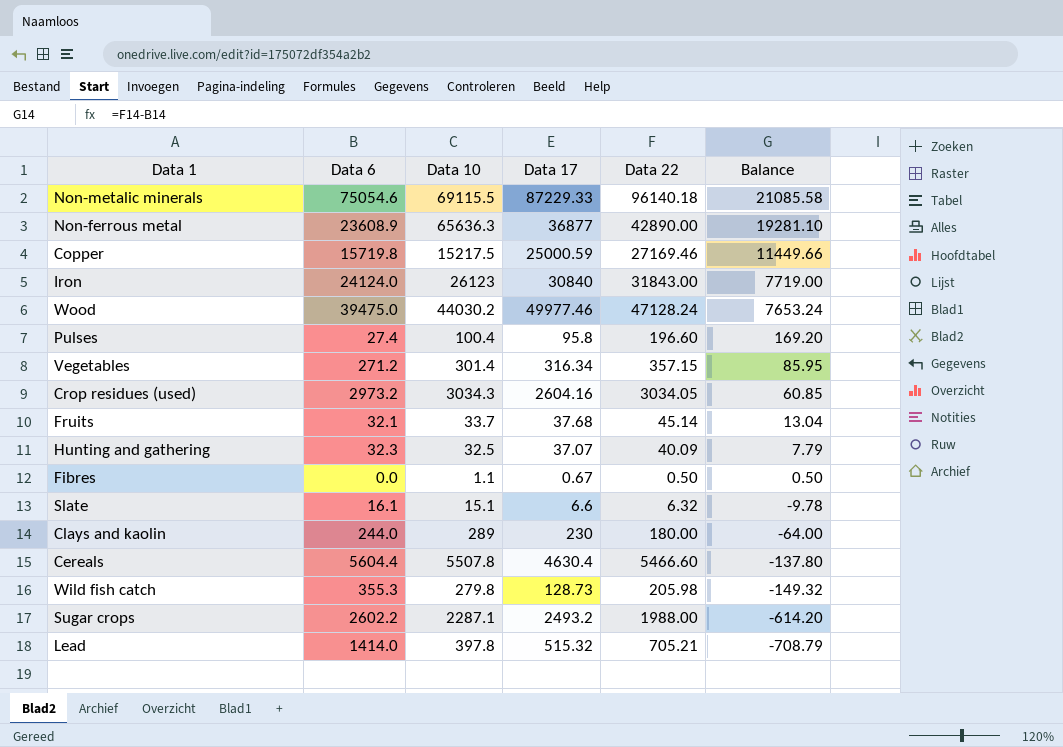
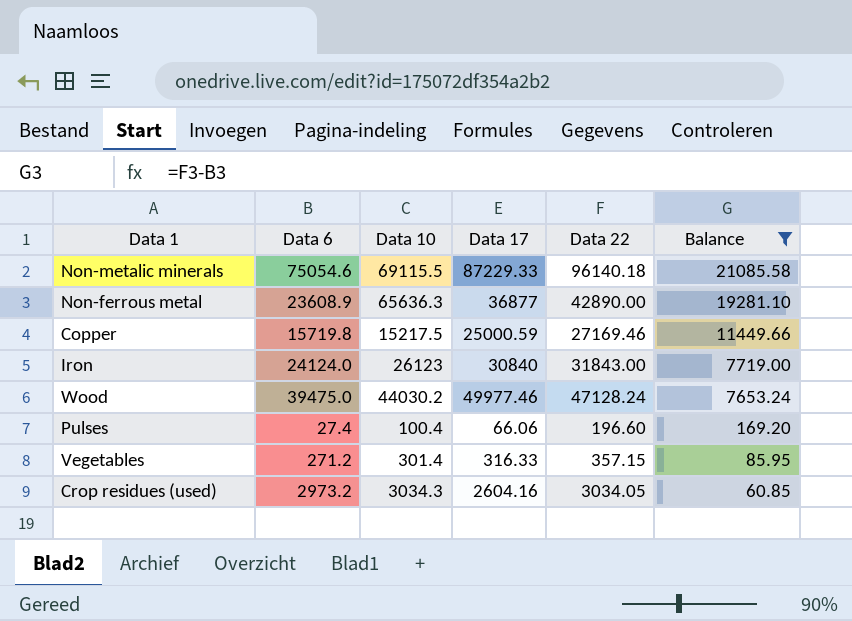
filter: none -> Balance >= 60.85
Pulses | Data 17: 95.8 -> 66.06
Vegetables | Data 17: 316.34 -> 316.33

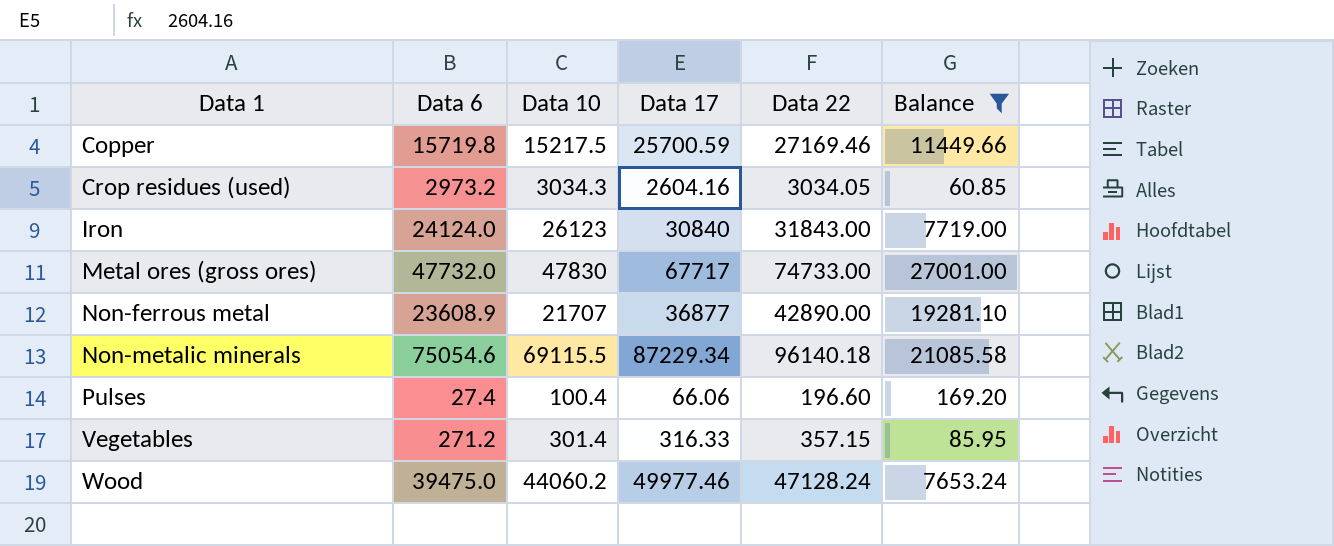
row order: Balance descending -> Data 1 ascending
Copper | Data 17: 25000.59 -> 25700.59
row Metal ores (gross ores): none -> 47732.0 | 47830 | 67717 | 74733.00 | 27001.00
Non-ferrous metal | Data 10: 65636.3 -> 21707
Non-metalic minerals | Data 17: 87229.33 -> 87229.34
Wood | Data 10: 44030.2 -> 44060.2

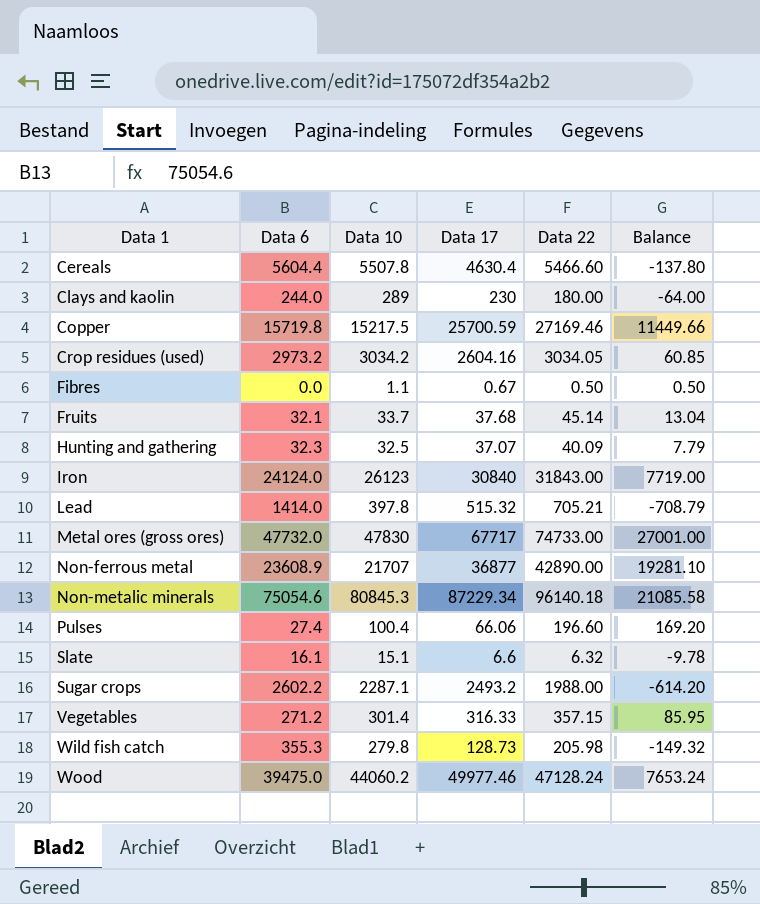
filter: Balance >= 60.85 -> none
Crop residues (used) | Data 10: 3034.3 -> 3034.2
Non-metalic minerals | Data 10: 69115.5 -> 80845.3

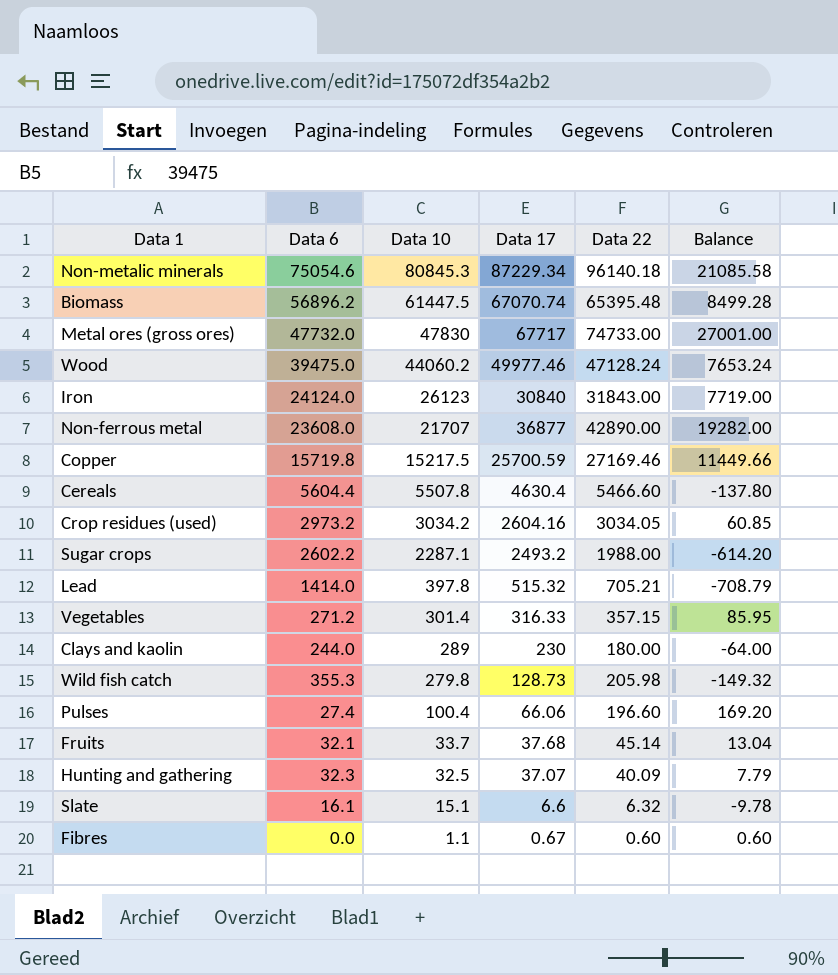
row order: Data 1 ascending -> Data 10 descending
row Biomass: none -> 56896.2 | 61447.5 | 67070.74 | 65395.48 | 8499.28
Non-ferrous metal | Data 6: 23608.9 -> 23608.0
Non-ferrous metal | Balance: 19281.10 -> 19282.00
Fibres | Data 22: 0.50 -> 0.60
Fibres | Balance: 0.50 -> 0.60

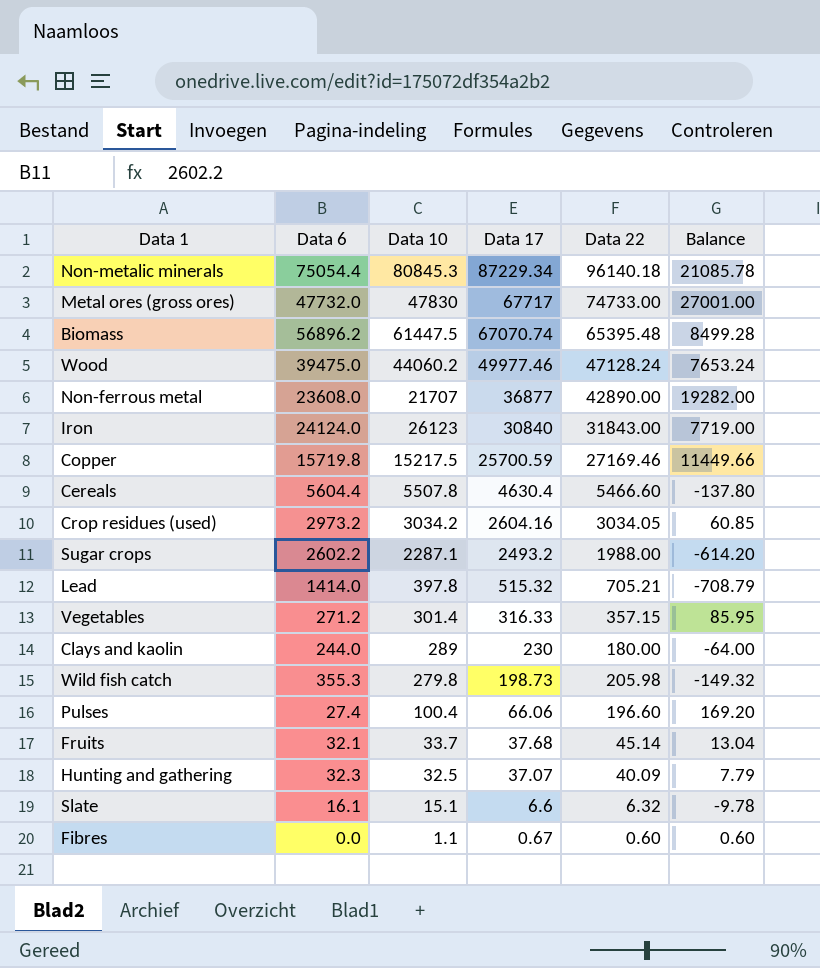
row order: Data 10 descending -> Data 17 descending
Non-metalic minerals | Data 6: 75054.6 -> 75054.4
Non-metalic minerals | Balance: 21085.58 -> 21085.78
Wild fish catch | Data 17: 128.73 -> 198.73

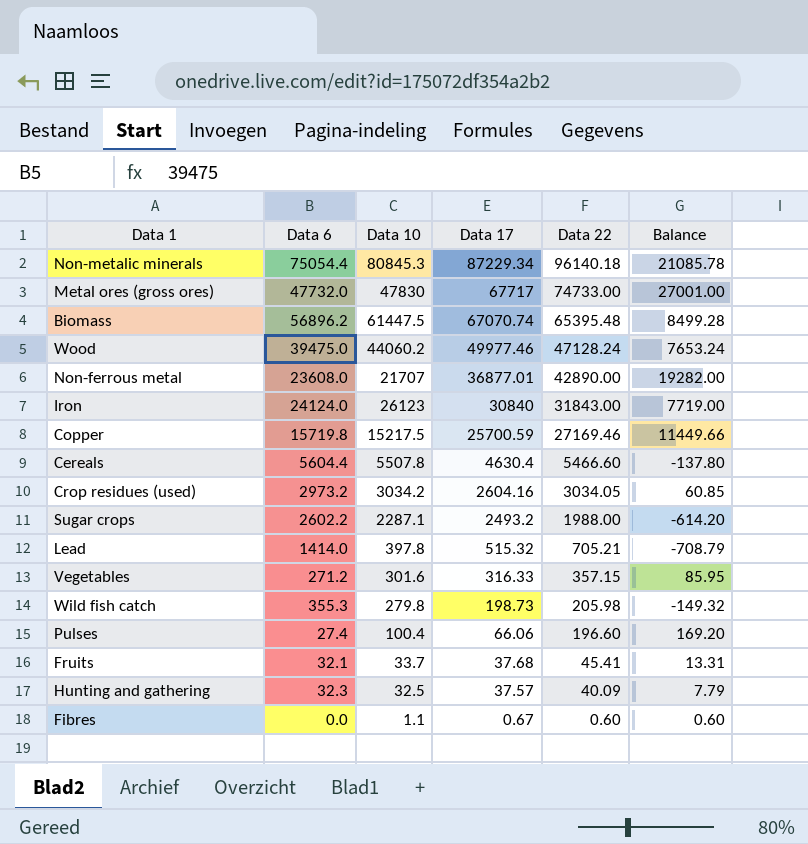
row Clays and kaolin: 244.0 | 289 | 230 | 180.00 | -64.00 -> none
row Slate: 16.1 | 15.1 | 6.6 | 6.32 | -9.78 -> none
Non-ferrous metal | Data 17: 36877 -> 36877.01
Vegetables | Data 10: 301.4 -> 301.6
Fruits | Data 22: 45.14 -> 45.41
Fruits | Balance: 13.04 -> 13.31
Hunting and gathering | Data 17: 37.07 -> 37.57

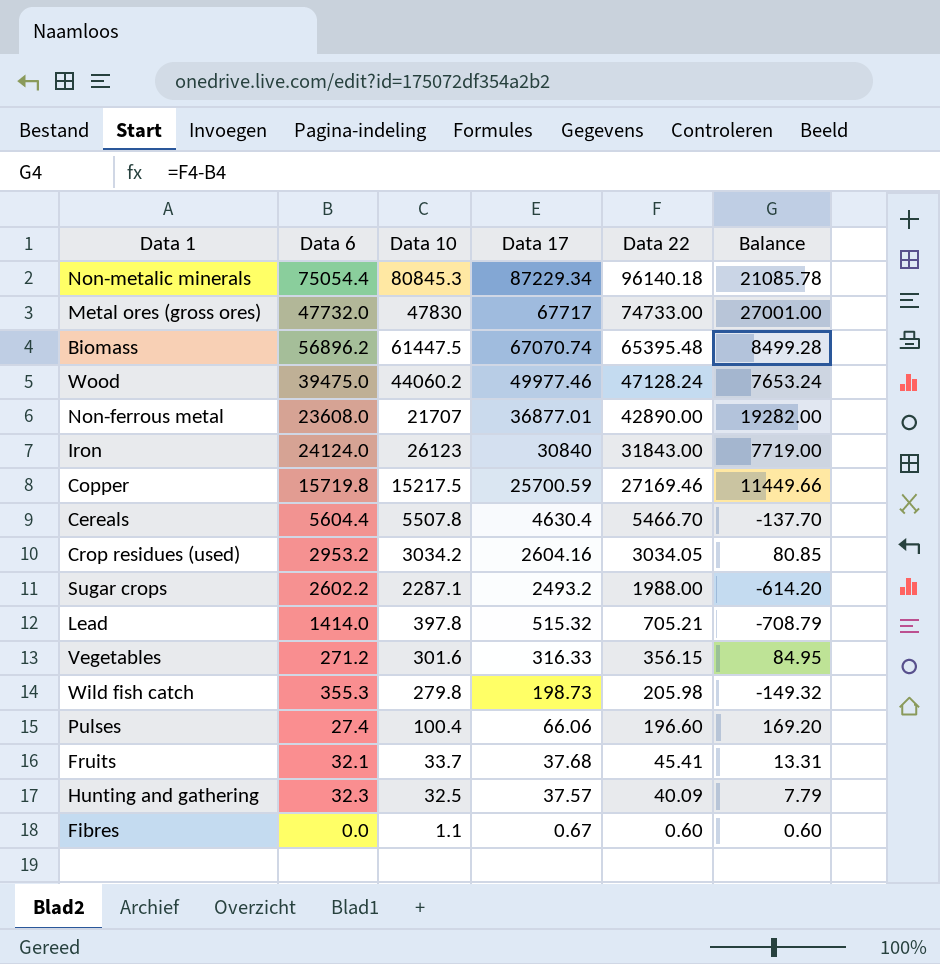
Cereals | Data 22: 5466.60 -> 5466.70
Cereals | Balance: -137.80 -> -137.70
Crop residues (used) | Data 6: 2973.2 -> 2953.2
Crop residues (used) | Balance: 60.85 -> 80.85
Vegetables | Data 22: 357.15 -> 356.15
Vegetables | Balance: 85.95 -> 84.95

